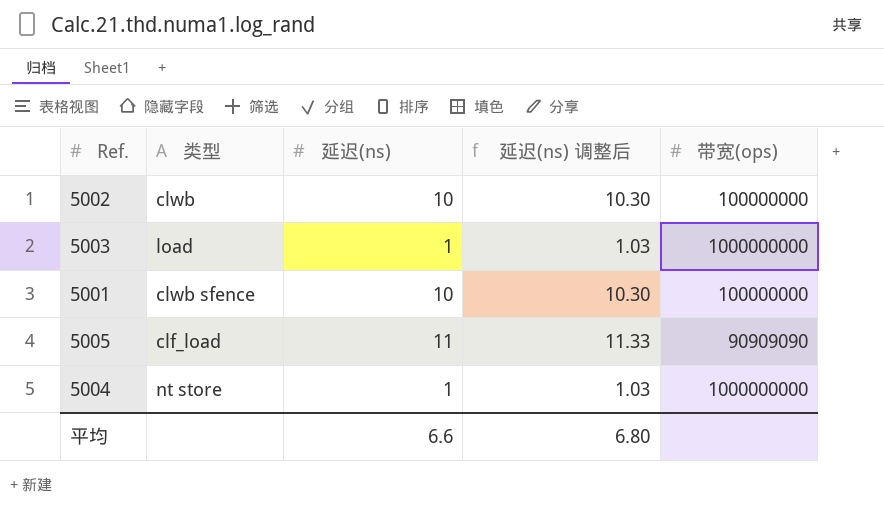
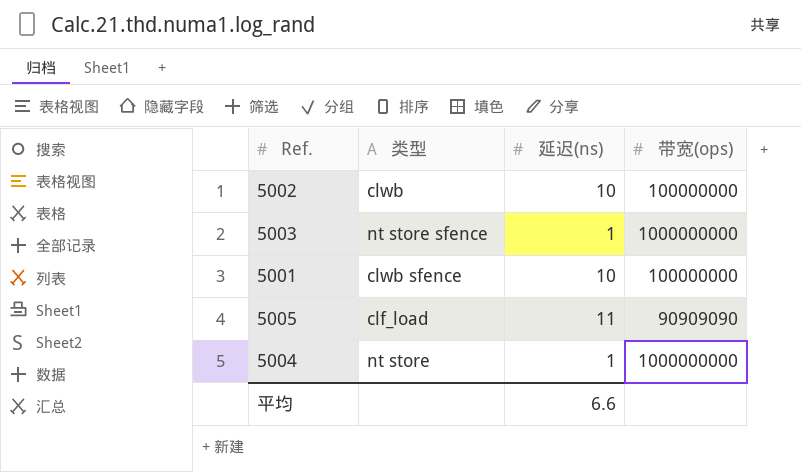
column 延迟(ns) 调整后 | formula: [延迟(ns)] * 1.03 -> none
5003 | 类型: load -> nt store sfence

